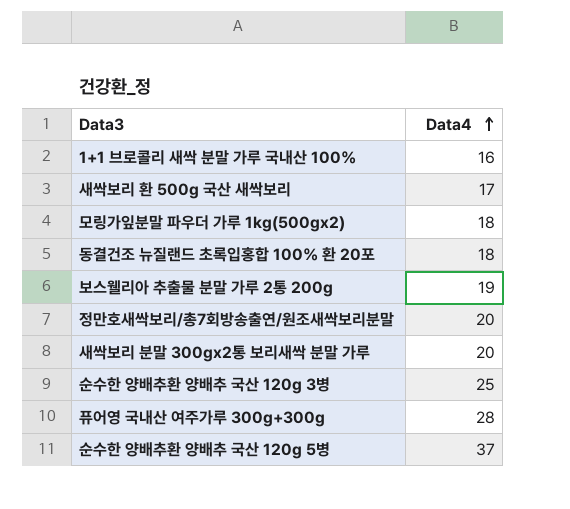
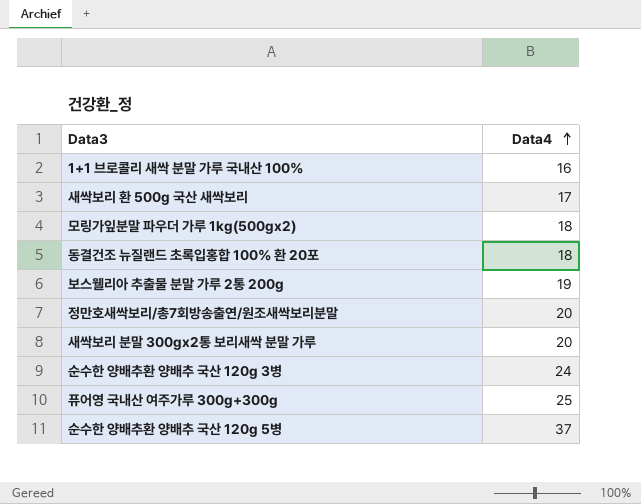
순수한 양배추환 양배추 국산 120g 3병 | Data4: 25 -> 24
퓨어영 국내산 여주가루 300g+300g | Data4: 28 -> 25

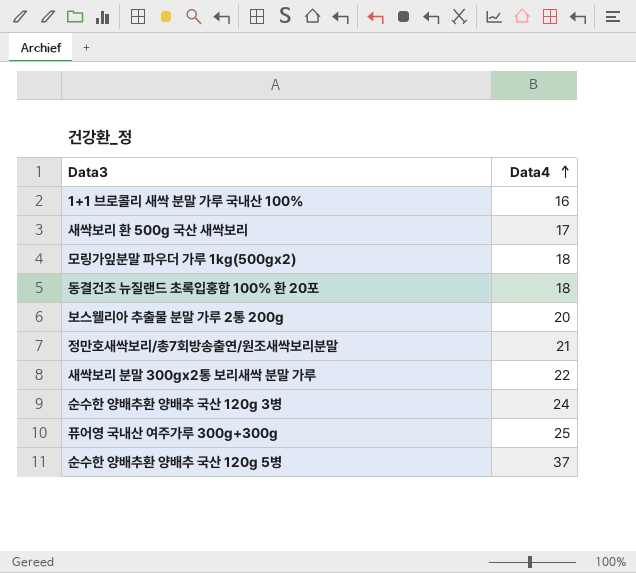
보스웰리아 추출물 분말 가루 2통 200g | Data4: 19 -> 20
정만호새싹보리/총7회방송출연/원조새싹보리분말 | Data4: 20 -> 21
새싹보리 분말 300gx2통 보리새싹 분말 가루 | Data4: 20 -> 22

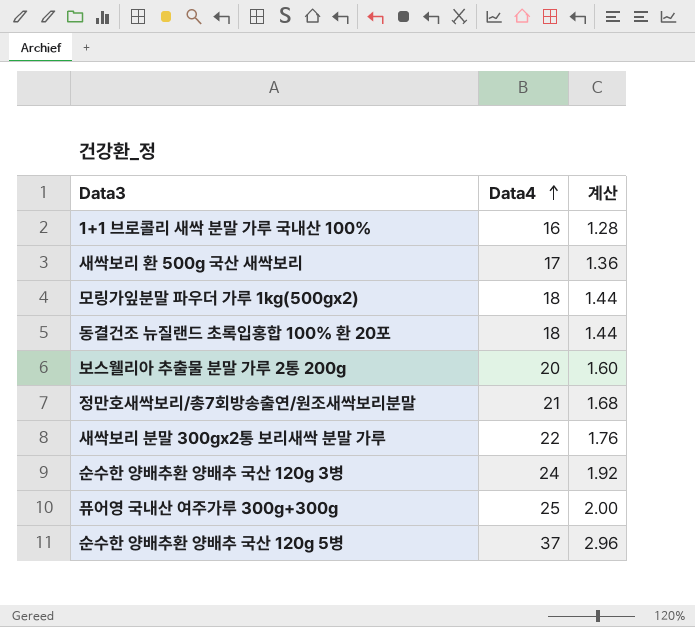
column 계산 | formula: none -> [Data4] * 0.08

